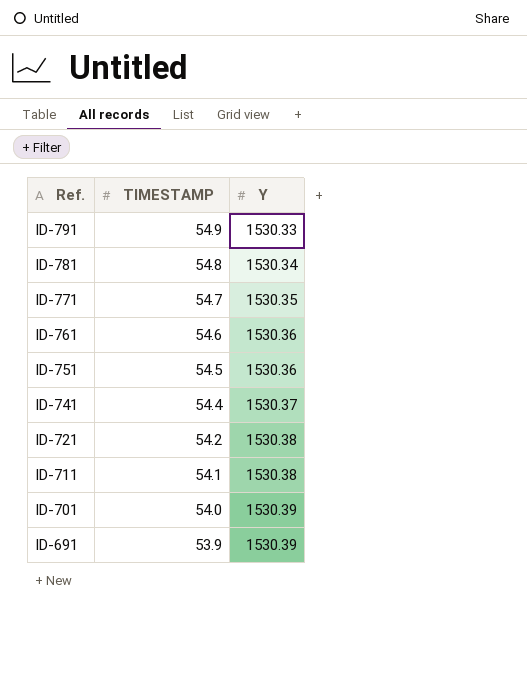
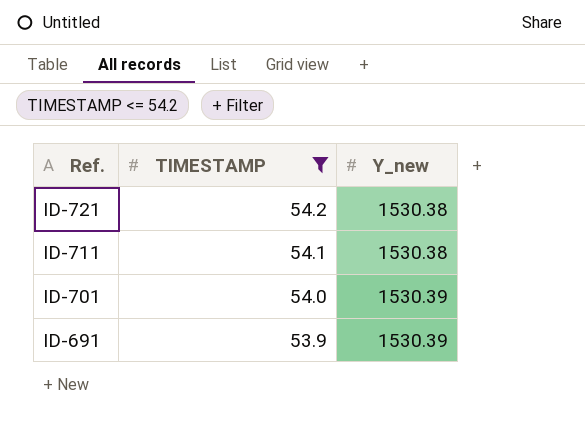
filter: none -> TIMESTAMP <= 54.2
column name: Y -> Y_new

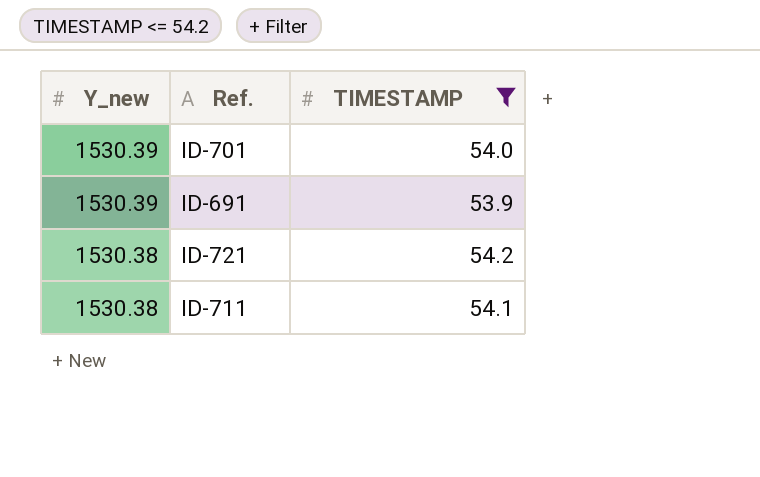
row order: Ref. descending -> Y_new descending
column Y_new | position: 3 -> 1

